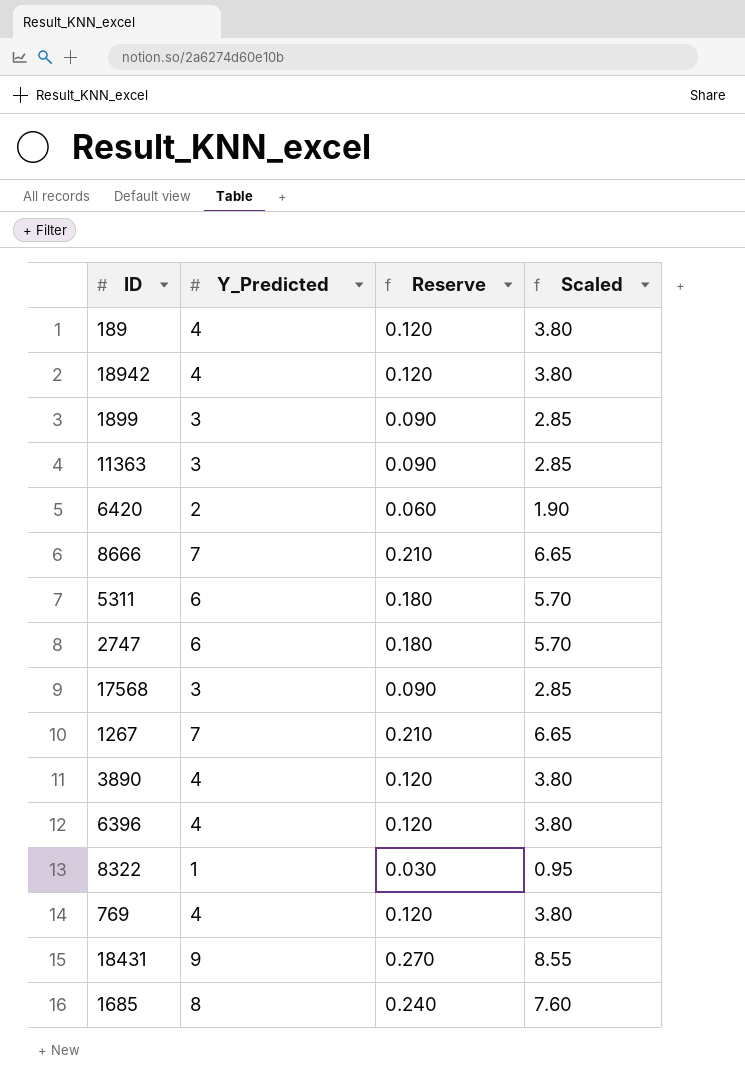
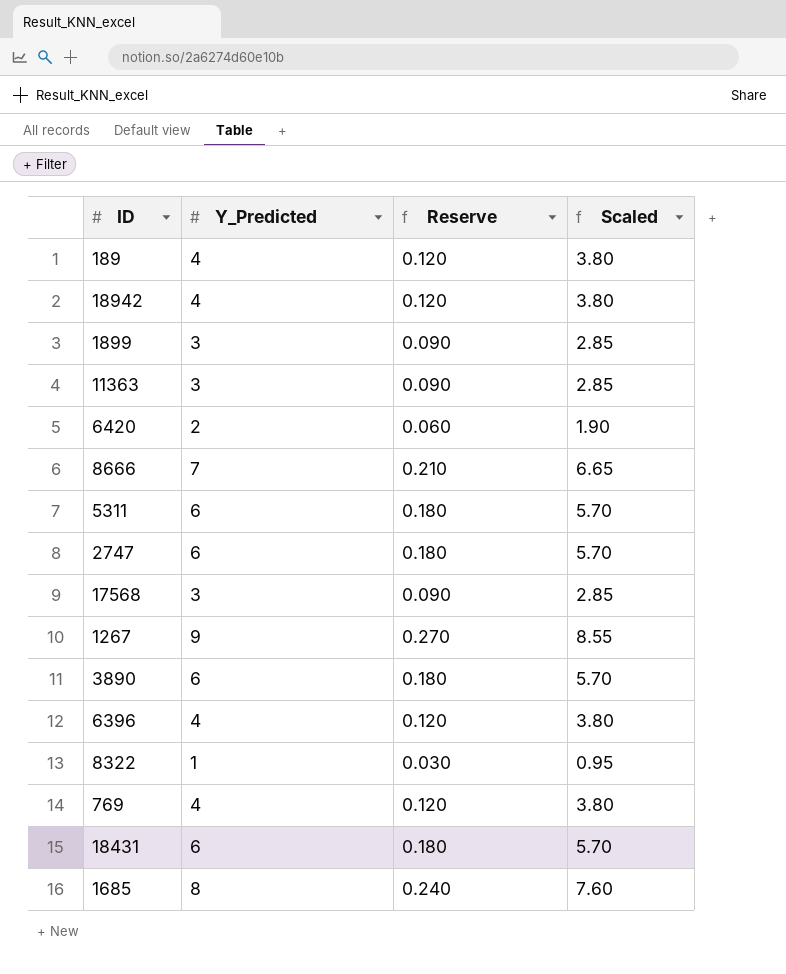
1267 | Y_Predicted: 7 -> 9
1267 | Reserve: 0.210 -> 0.270
1267 | Scaled: 6.65 -> 8.55
3890 | Y_Predicted: 4 -> 6
3890 | Reserve: 0.120 -> 0.180
3890 | Scaled: 3.80 -> 5.70
18431 | Y_Predicted: 9 -> 6
18431 | Reserve: 0.270 -> 0.180
18431 | Scaled: 8.55 -> 5.70

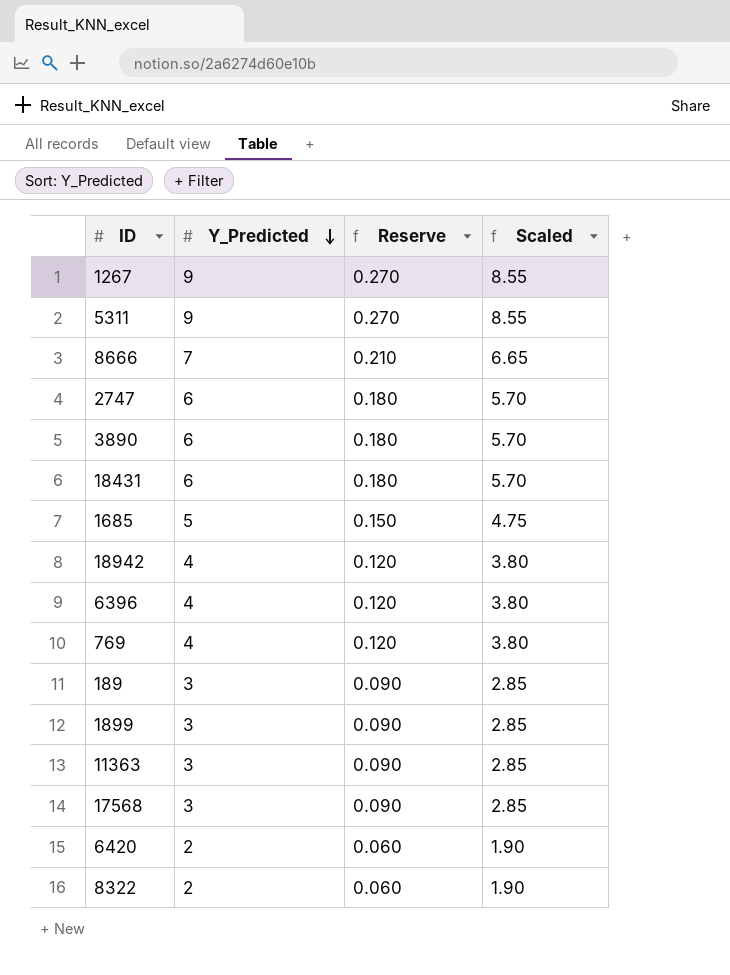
row order: none -> Y_Predicted descending
5311 | Y_Predicted: 6 -> 9
5311 | Reserve: 0.180 -> 0.270
5311 | Scaled: 5.70 -> 8.55
1685 | Y_Predicted: 8 -> 5
1685 | Reserve: 0.240 -> 0.150
1685 | Scaled: 7.60 -> 4.75
189 | Y_Predicted: 4 -> 3
189 | Reserve: 0.120 -> 0.090
189 | Scaled: 3.80 -> 2.85
8322 | Y_Predicted: 1 -> 2
8322 | Reserve: 0.030 -> 0.060
8322 | Scaled: 0.95 -> 1.90

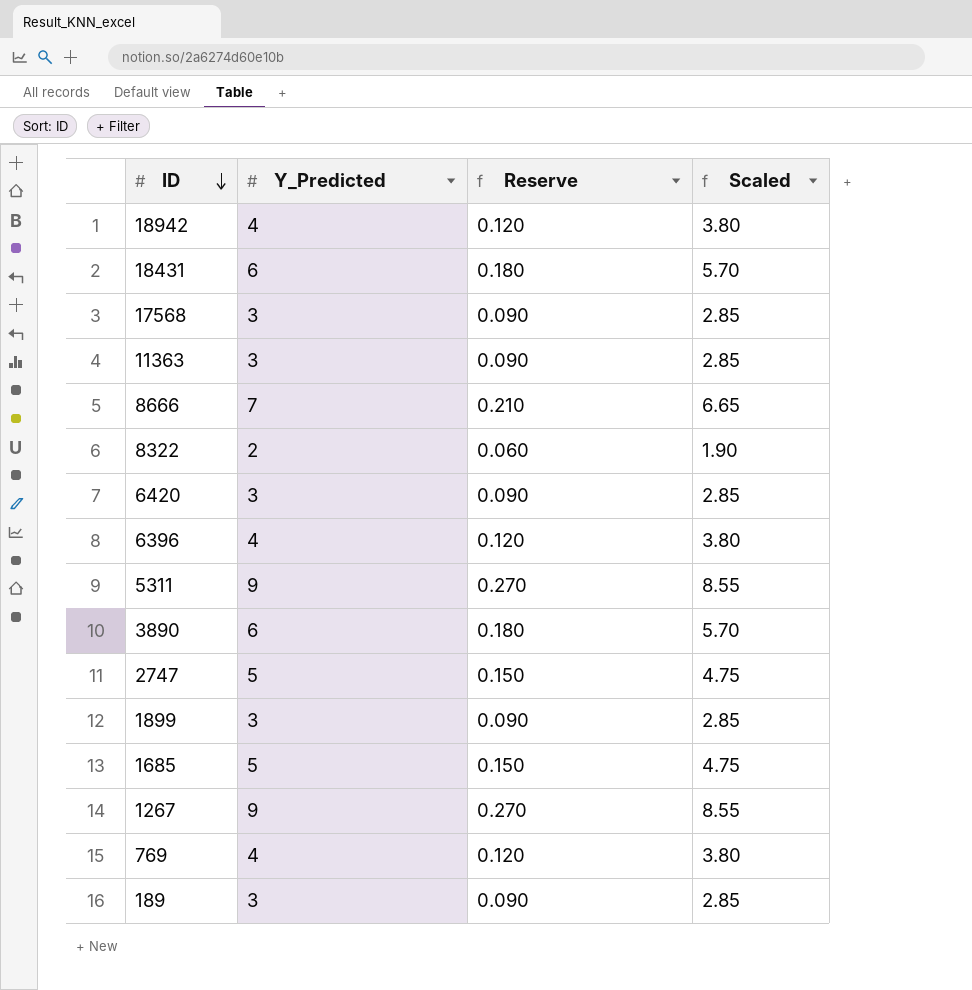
row order: Y_Predicted descending -> ID descending
6420 | Y_Predicted: 2 -> 3
6420 | Reserve: 0.060 -> 0.090
6420 | Scaled: 1.90 -> 2.85
2747 | Y_Predicted: 6 -> 5
2747 | Reserve: 0.180 -> 0.150
2747 | Scaled: 5.70 -> 4.75

